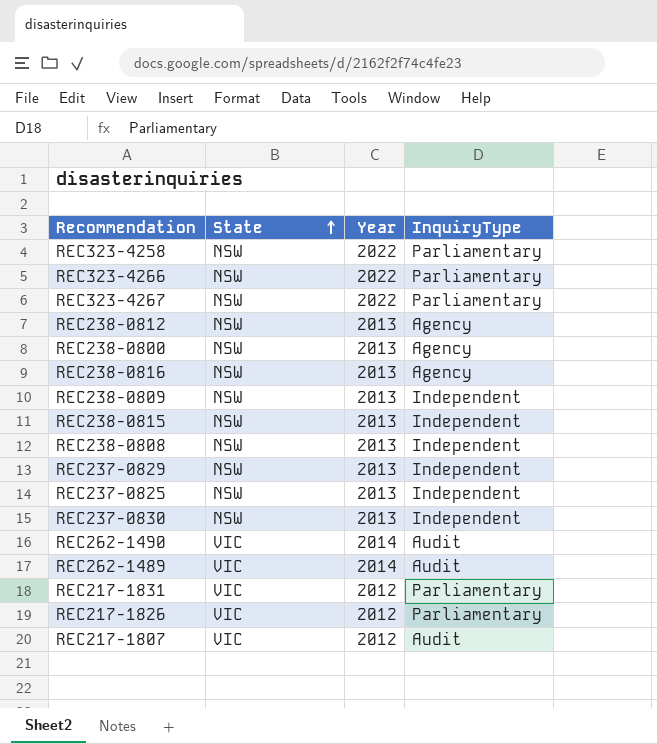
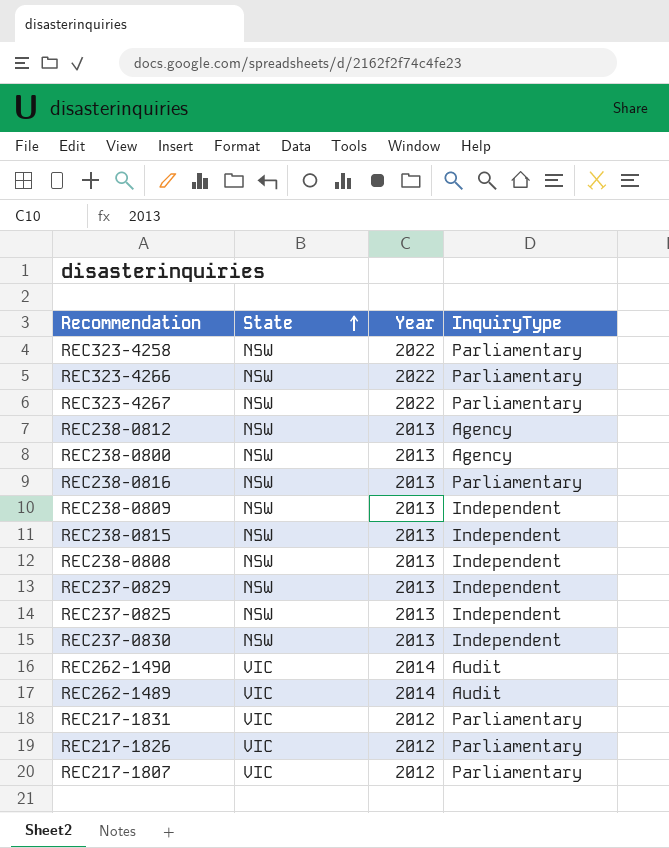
REC238-0816 | InquiryType: Agency -> Parliamentary
REC217-1807 | InquiryType: Audit -> Parliamentary

